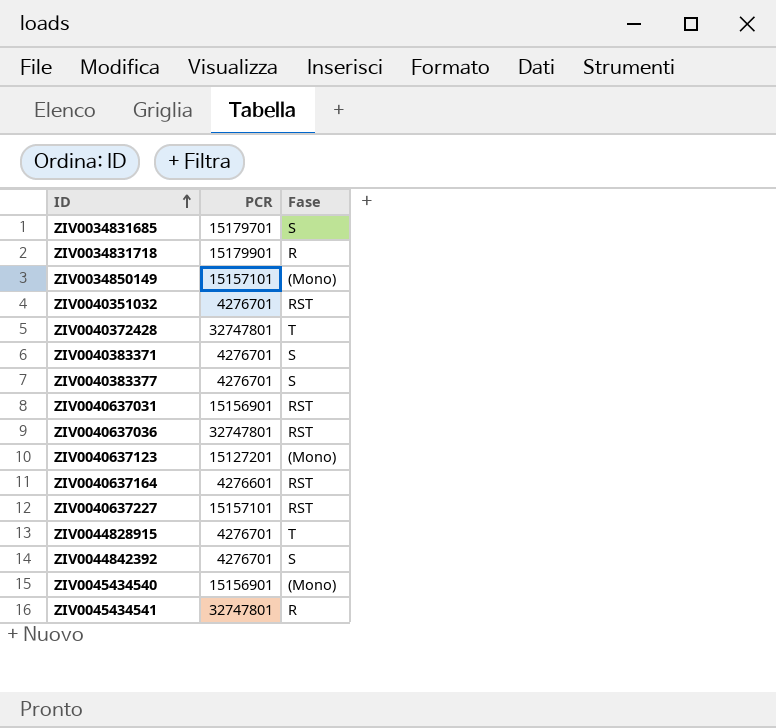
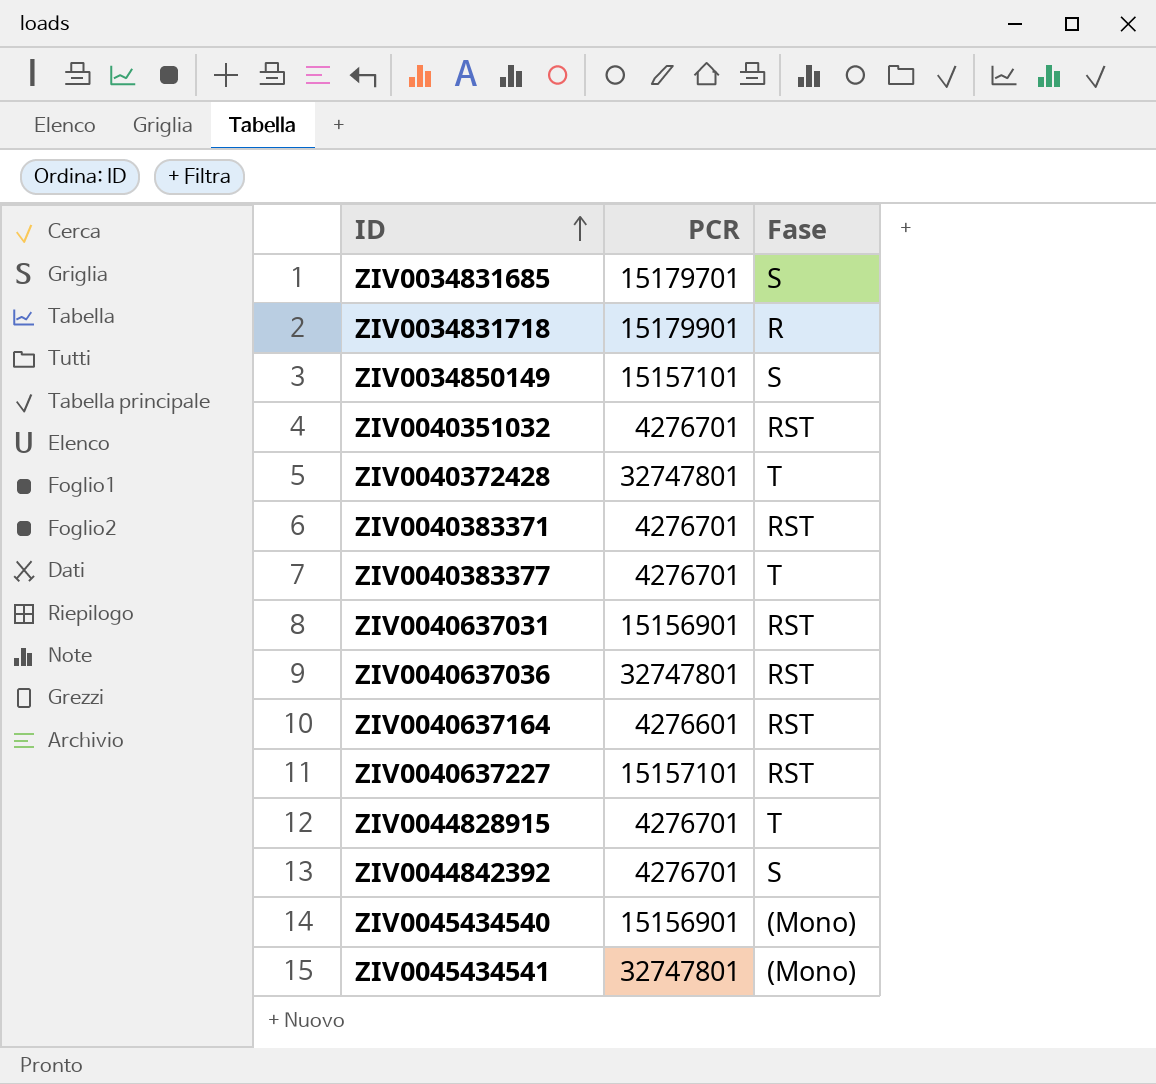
row ZIV0040637123: 15127201 | (Mono) -> none
ZIV0034850149 | Fase: (Mono) -> S
ZIV0040383371 | Fase: S -> RST
ZIV0040383377 | Fase: S -> T
ZIV0045434541 | Fase: R -> (Mono)

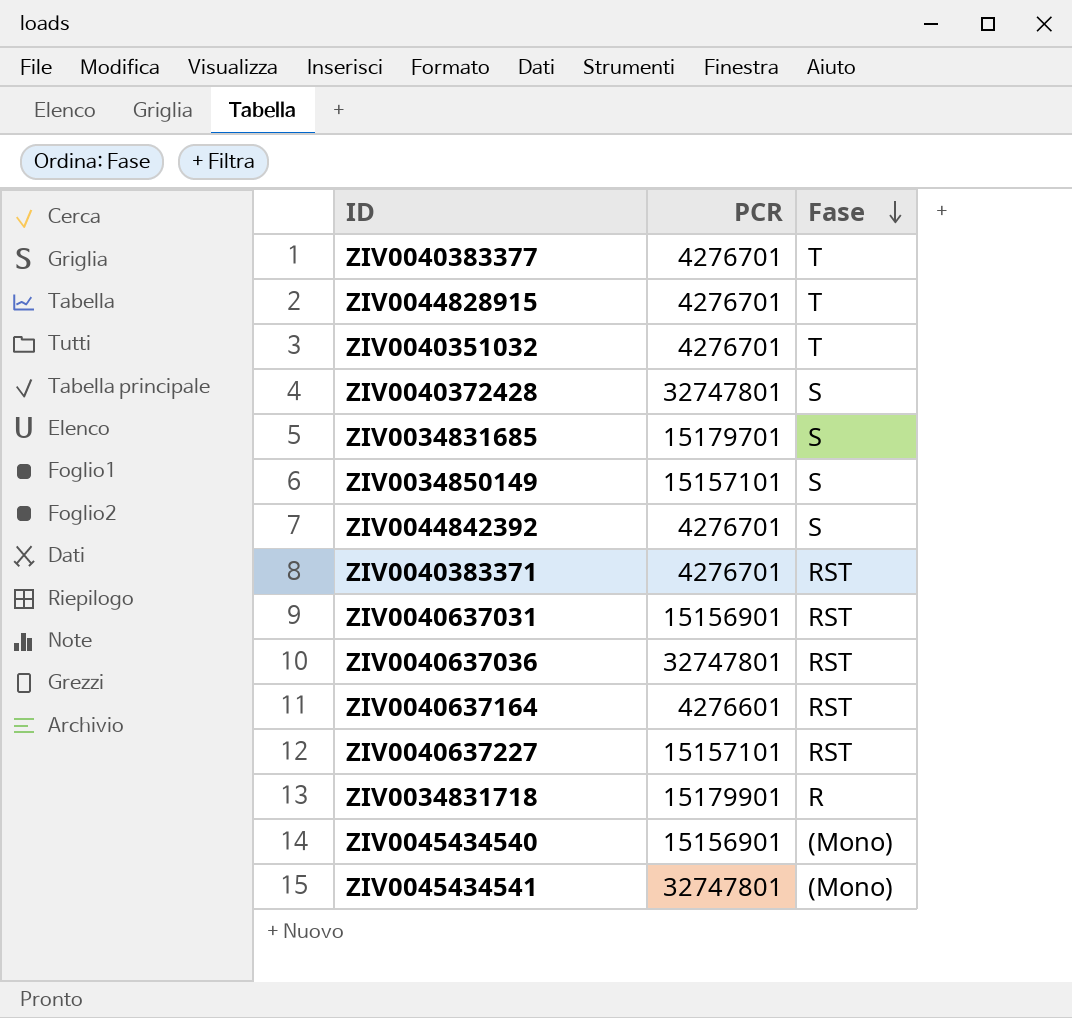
row order: ID ascending -> Fase descending
ZIV0040351032 | Fase: RST -> T
ZIV0040372428 | Fase: T -> S

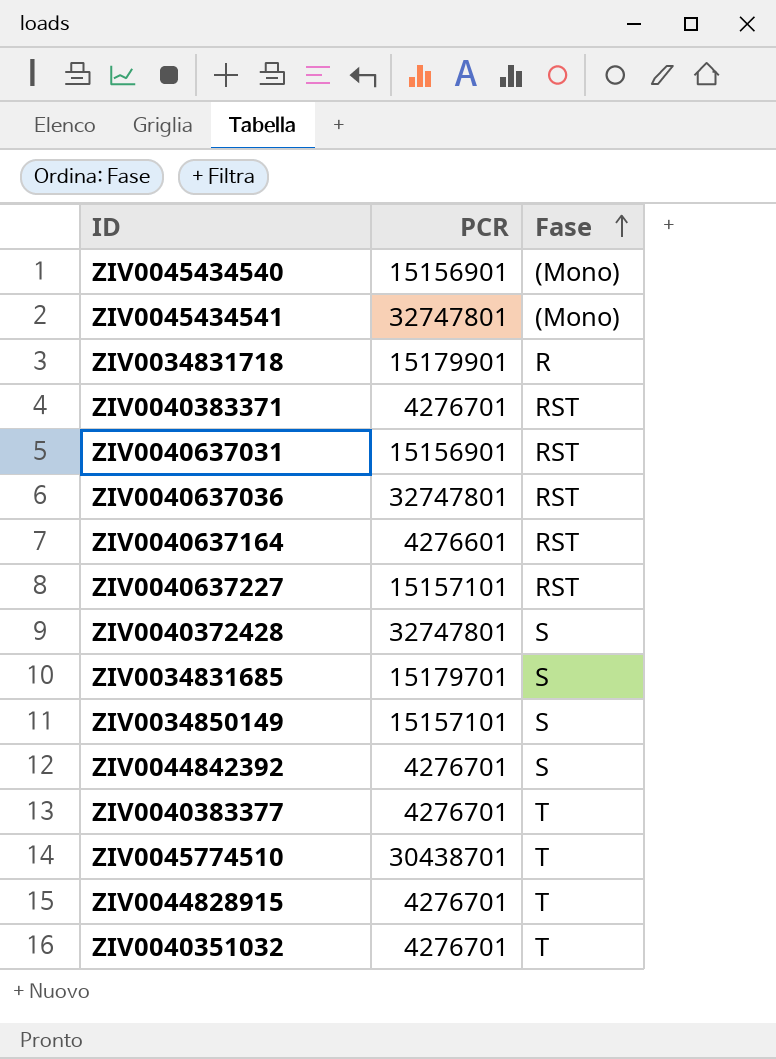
row order: Fase descending -> Fase ascending
row ZIV0045774510: none -> 30438701 | T

